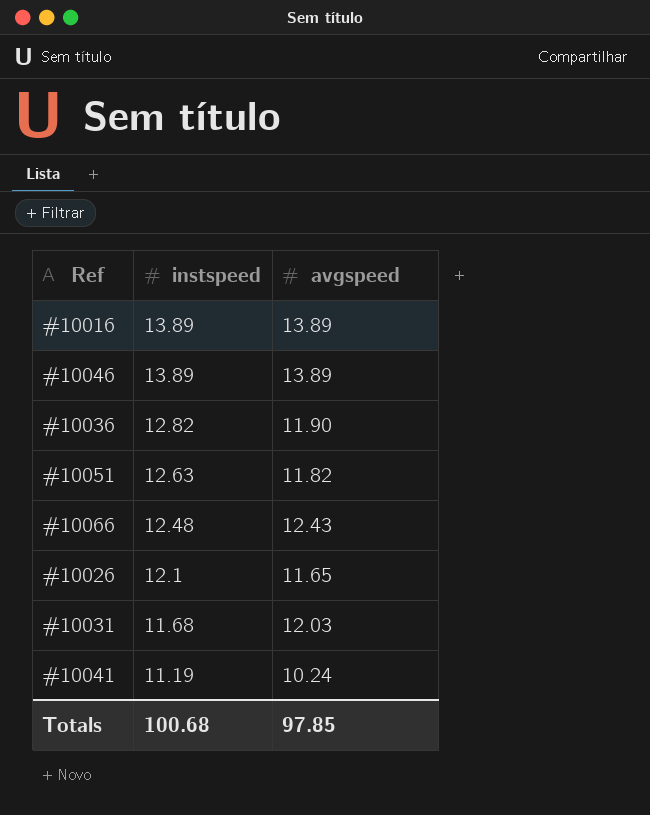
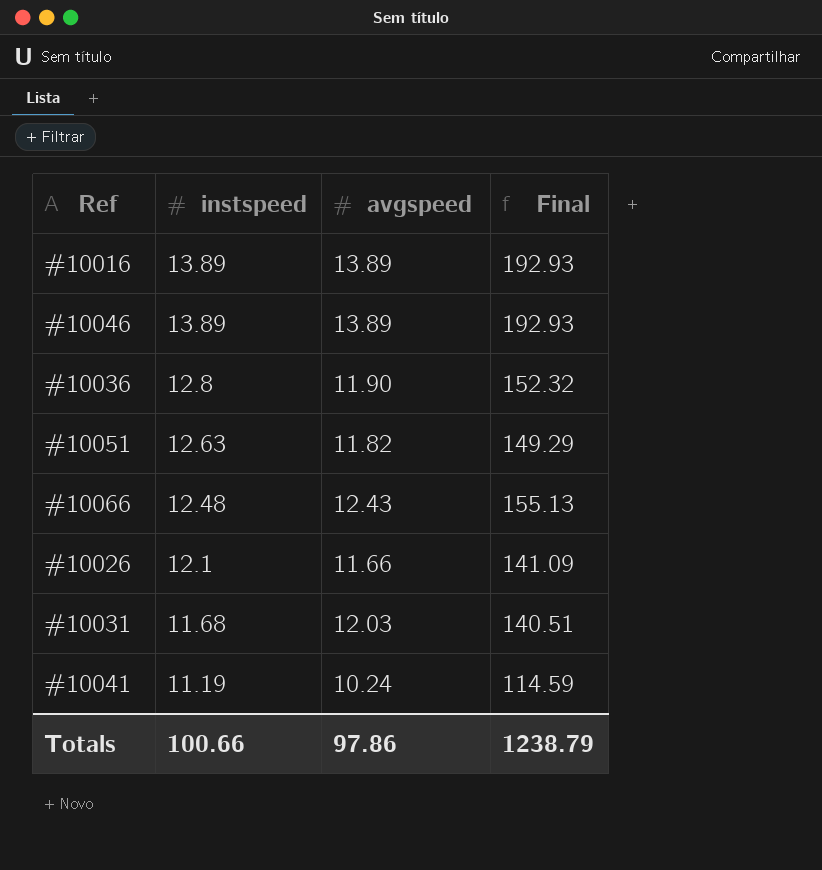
column Final | formula: none -> [instspeed] * [avgspeed]
#10036 | instspeed: 12.82 -> 12.8
#10026 | avgspeed: 11.65 -> 11.66
Totals | instspeed: 100.68 -> 100.66
Totals | avgspeed: 97.85 -> 97.86

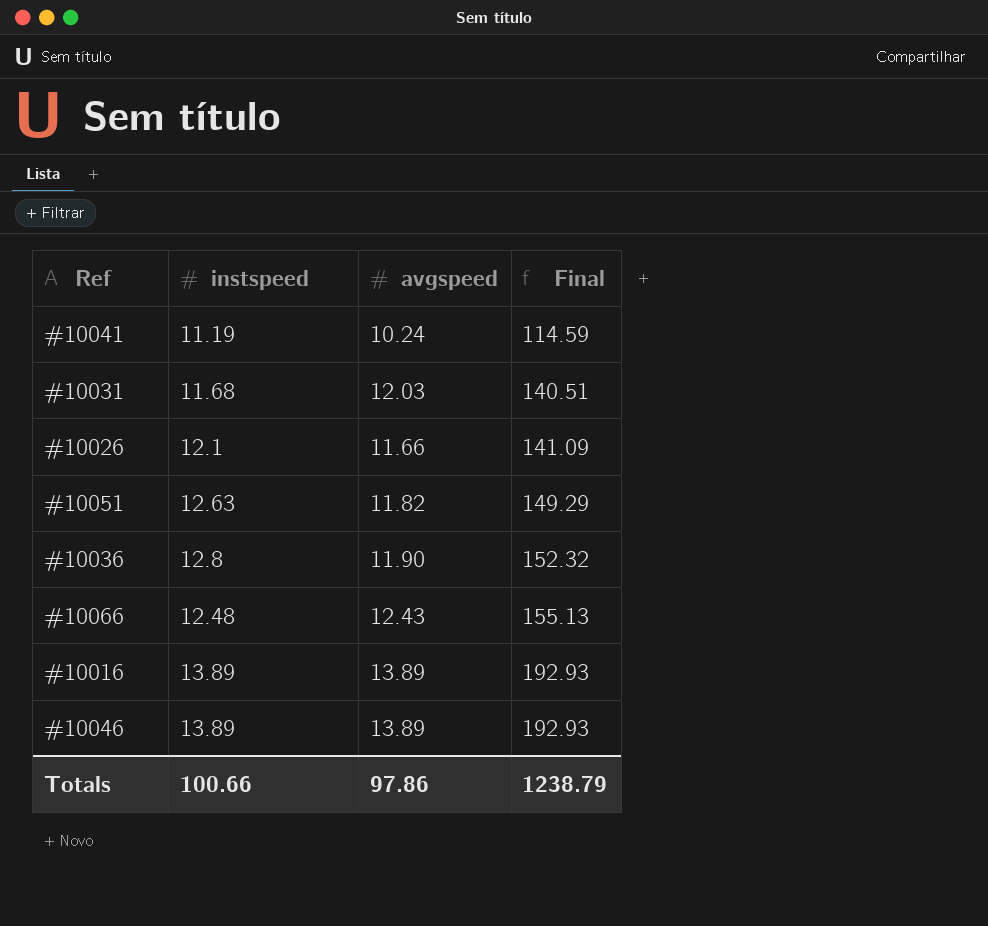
row order: instspeed descending -> Final ascending

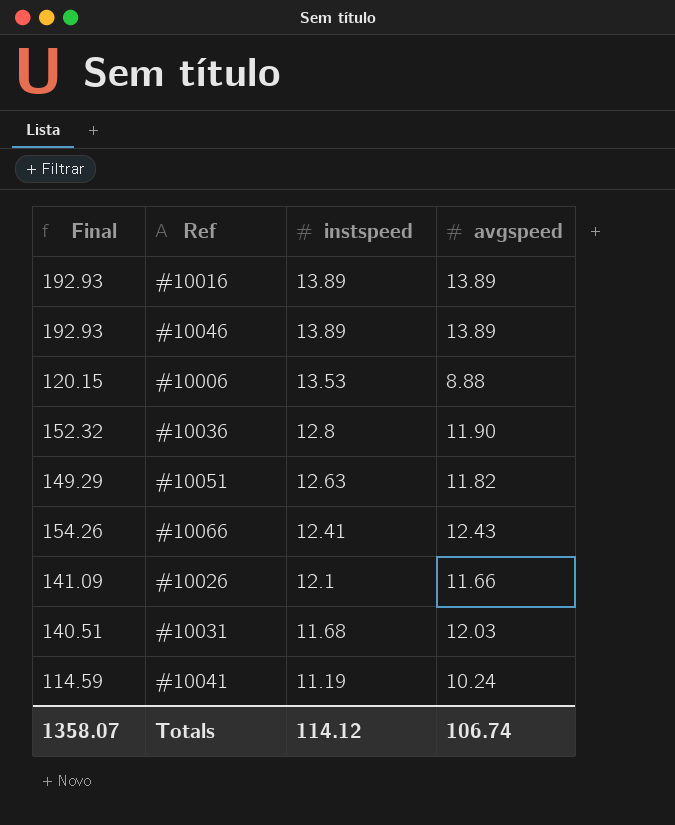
row order: Final ascending -> instspeed descending
column Final | position: 4 -> 1
row #10006: none -> 120.15 | 13.53 | 8.88
#10066 | Final: 155.13 -> 154.26
#10066 | instspeed: 12.48 -> 12.41
Totals | Final: 1238.79 -> 1358.07
Totals | instspeed: 100.66 -> 114.12
Totals | avgspeed: 97.86 -> 106.74

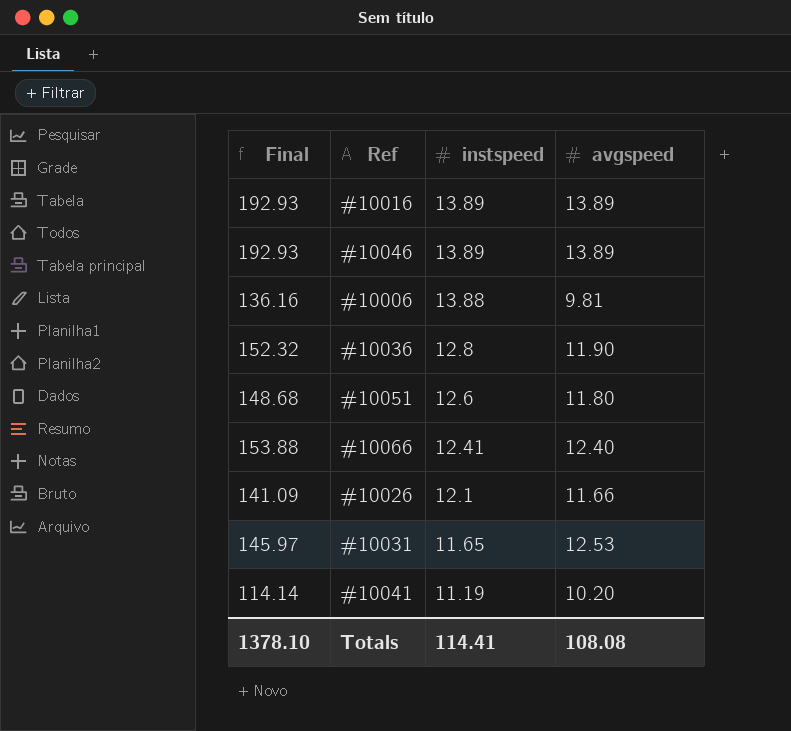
#10006 | Final: 120.15 -> 136.16
#10006 | instspeed: 13.53 -> 13.88
#10006 | avgspeed: 8.88 -> 9.81
#10051 | Final: 149.29 -> 148.68
#10051 | instspeed: 12.63 -> 12.6
#10051 | avgspeed: 11.82 -> 11.80
#10066 | Final: 154.26 -> 153.88
#10066 | avgspeed: 12.43 -> 12.40
#10031 | Final: 140.51 -> 145.97
#10031 | instspeed: 11.68 -> 11.65
#10031 | avgspeed: 12.03 -> 12.53
#10041 | Final: 114.59 -> 114.14
#10041 | avgspeed: 10.24 -> 10.20
Totals | Final: 1358.07 -> 1378.10
Totals | instspeed: 114.12 -> 114.41
Totals | avgspeed: 106.74 -> 108.08

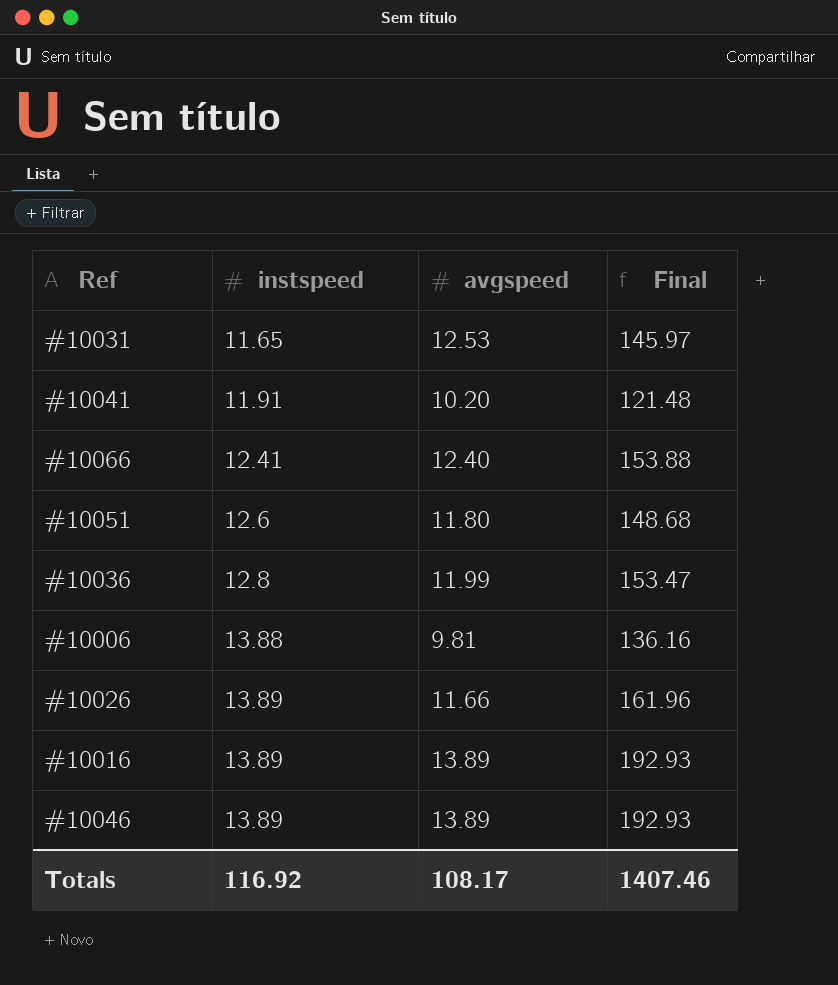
row order: instspeed descending -> instspeed ascending
column Final | position: 1 -> 4
#10041 | instspeed: 11.19 -> 11.91
#10041 | Final: 114.14 -> 121.48
#10036 | avgspeed: 11.90 -> 11.99
#10036 | Final: 152.32 -> 153.47
#10026 | instspeed: 12.1 -> 13.89
#10026 | Final: 141.09 -> 161.96
Totals | instspeed: 114.41 -> 116.92
Totals | avgspeed: 108.08 -> 108.17
Totals | Final: 1378.10 -> 1407.46

